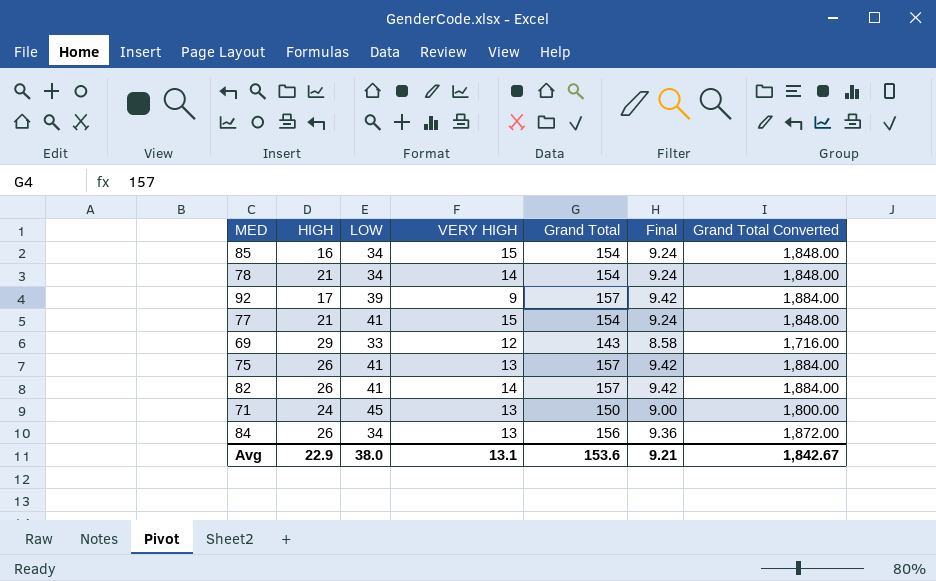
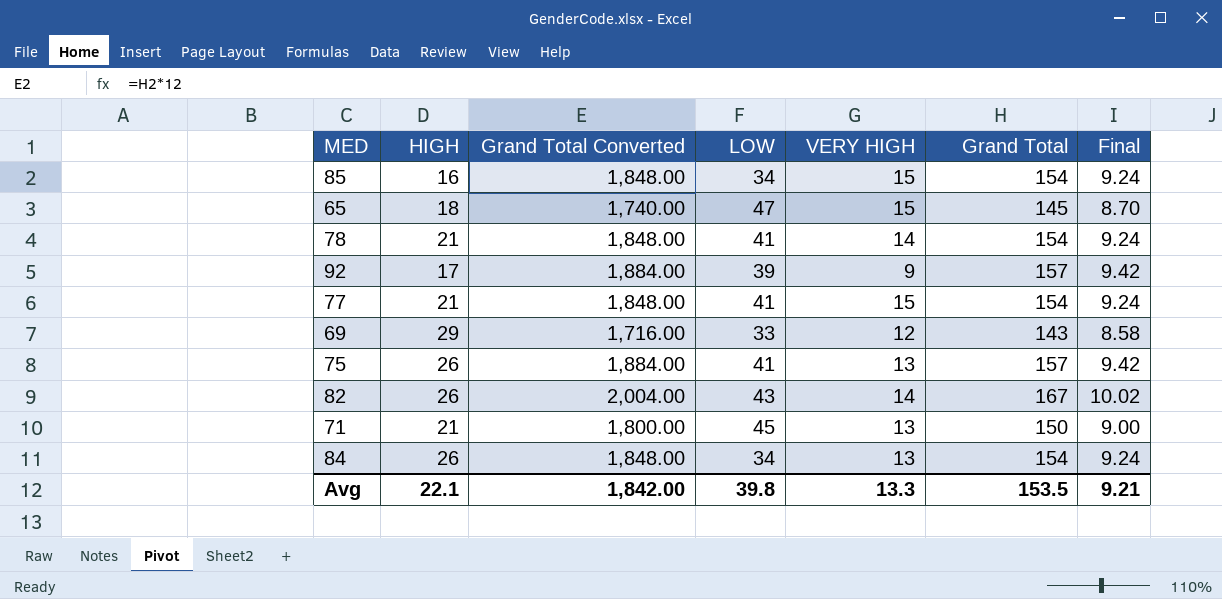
column Grand Total Converted | position: 7 -> 3
row 65: none -> 18 | 1,740.00 | 47 | 15 | 145 | 8.70
78 | LOW: 34 -> 41
82 | Grand Total Converted: 1,884.00 -> 2,004.00
82 | LOW: 41 -> 43
82 | Grand Total: 157 -> 167
82 | Final: 9.42 -> 10.02
71 | HIGH: 24 -> 21
84 | Grand Total Converted: 1,872.00 -> 1,848.00
84 | Grand Total: 156 -> 154
84 | Final: 9.36 -> 9.24
Avg | HIGH: 22.9 -> 22.1
Avg | Grand Total Converted: 1,842.67 -> 1,842.00
Avg | LOW: 38.0 -> 39.8
Avg | VERY HIGH: 13.1 -> 13.3
Avg | Grand Total: 153.6 -> 153.5

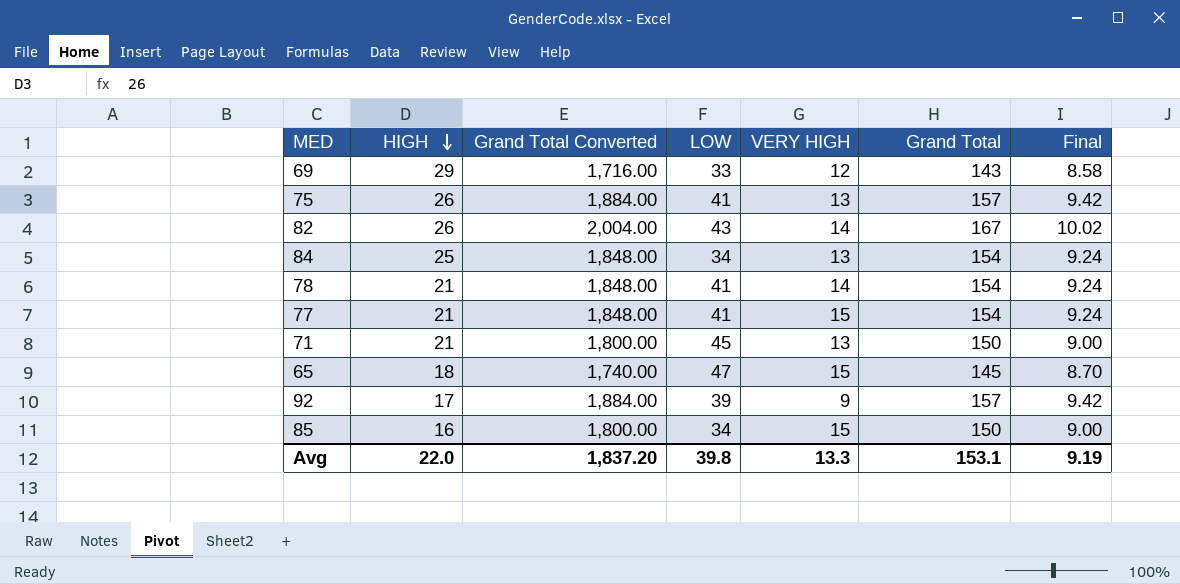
row order: none -> HIGH descending
84 | HIGH: 26 -> 25
85 | Grand Total Converted: 1,848.00 -> 1,800.00
85 | Grand Total: 154 -> 150
85 | Final: 9.24 -> 9.00
Avg | HIGH: 22.1 -> 22.0
Avg | Grand Total Converted: 1,842.00 -> 1,837.20
Avg | Grand Total: 153.5 -> 153.1
Avg | Final: 9.21 -> 9.19

